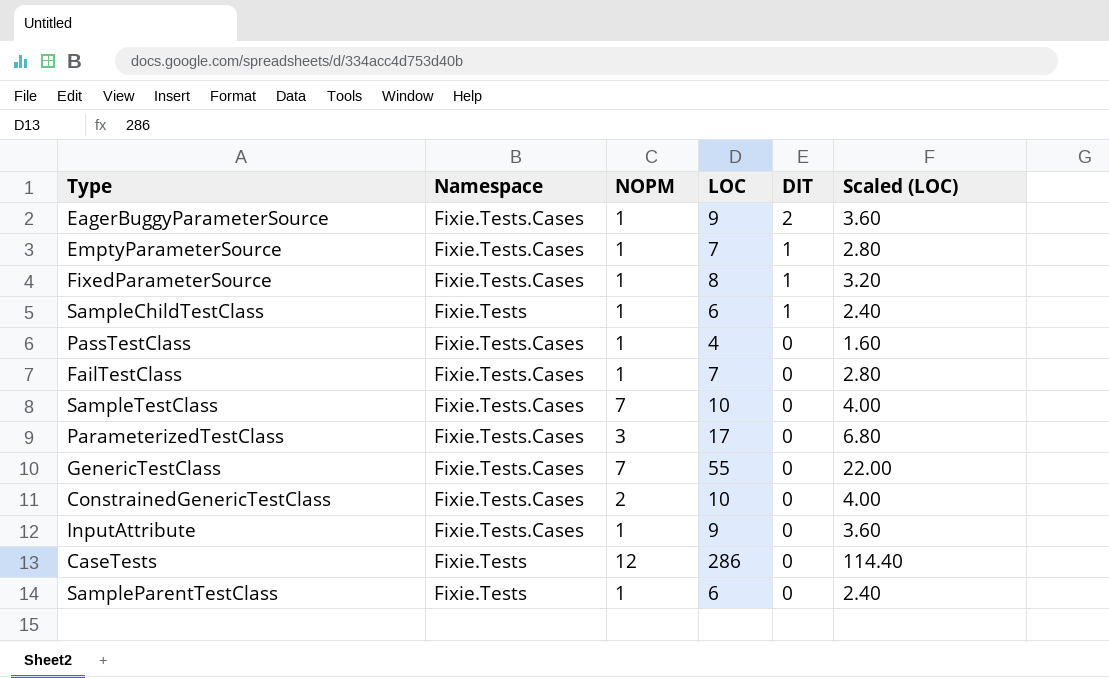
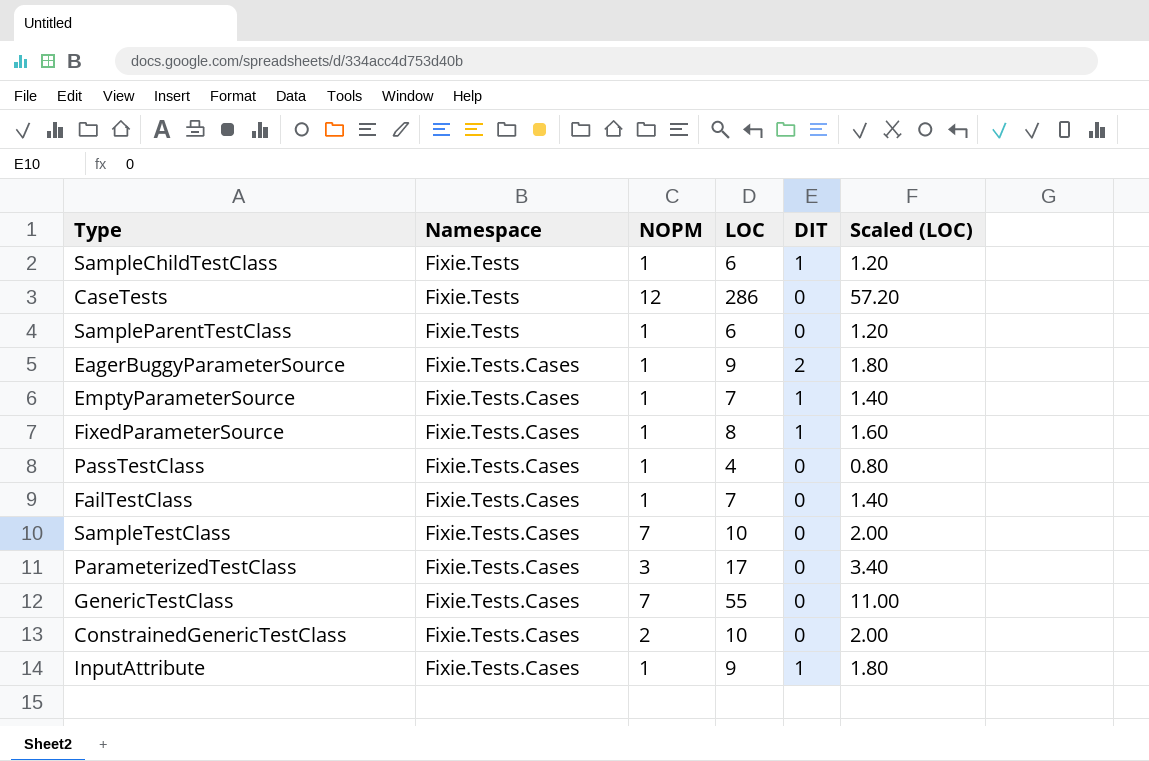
row order: DIT descending -> Namespace ascending
column Scaled (LOC) | formula: [LOC] * 0.4 -> [LOC] * 0.2
InputAttribute | DIT: 0 -> 1

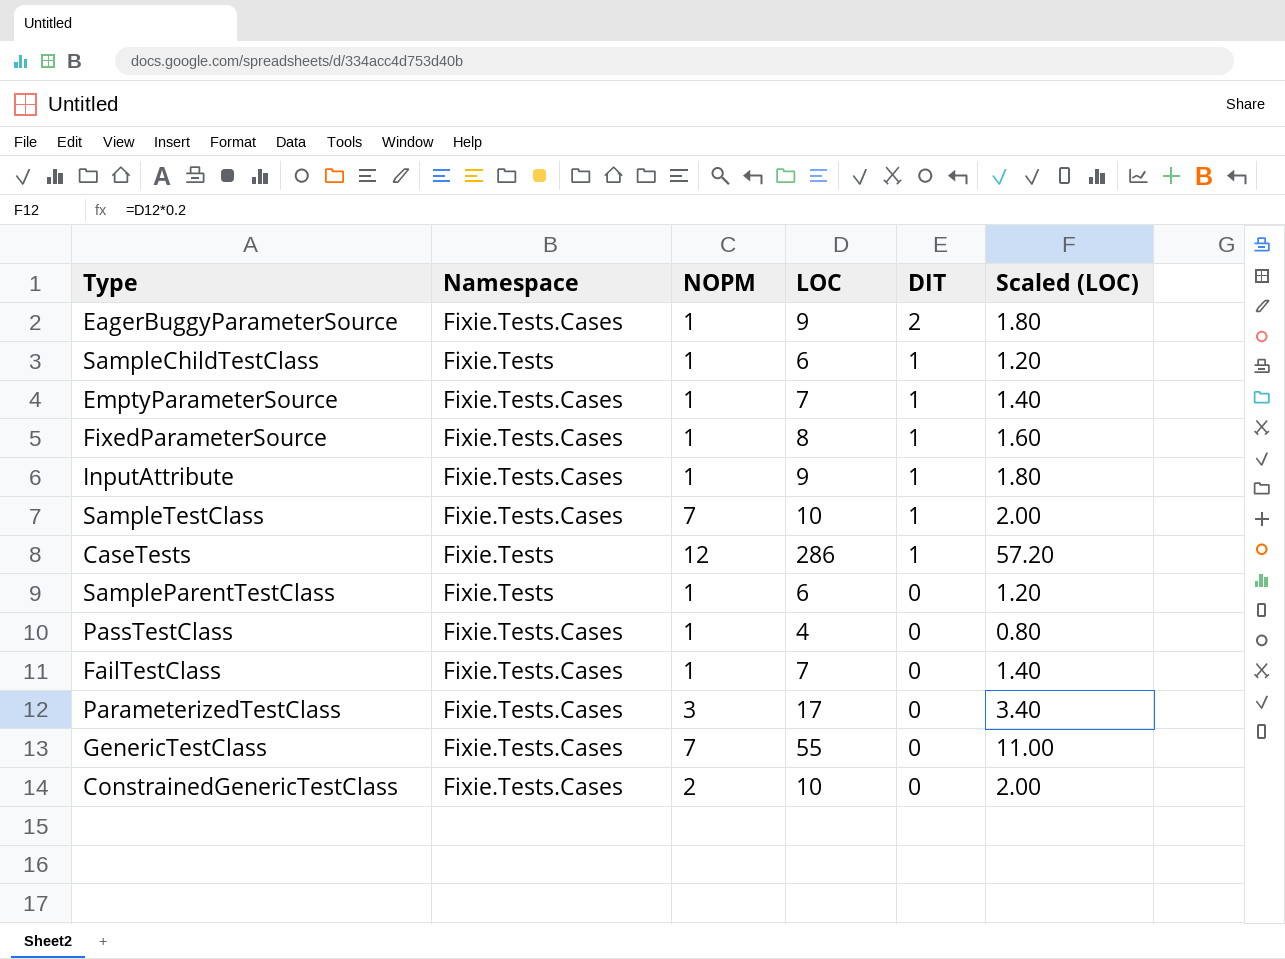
row order: Namespace ascending -> DIT descending
SampleTestClass | DIT: 0 -> 1
CaseTests | DIT: 0 -> 1

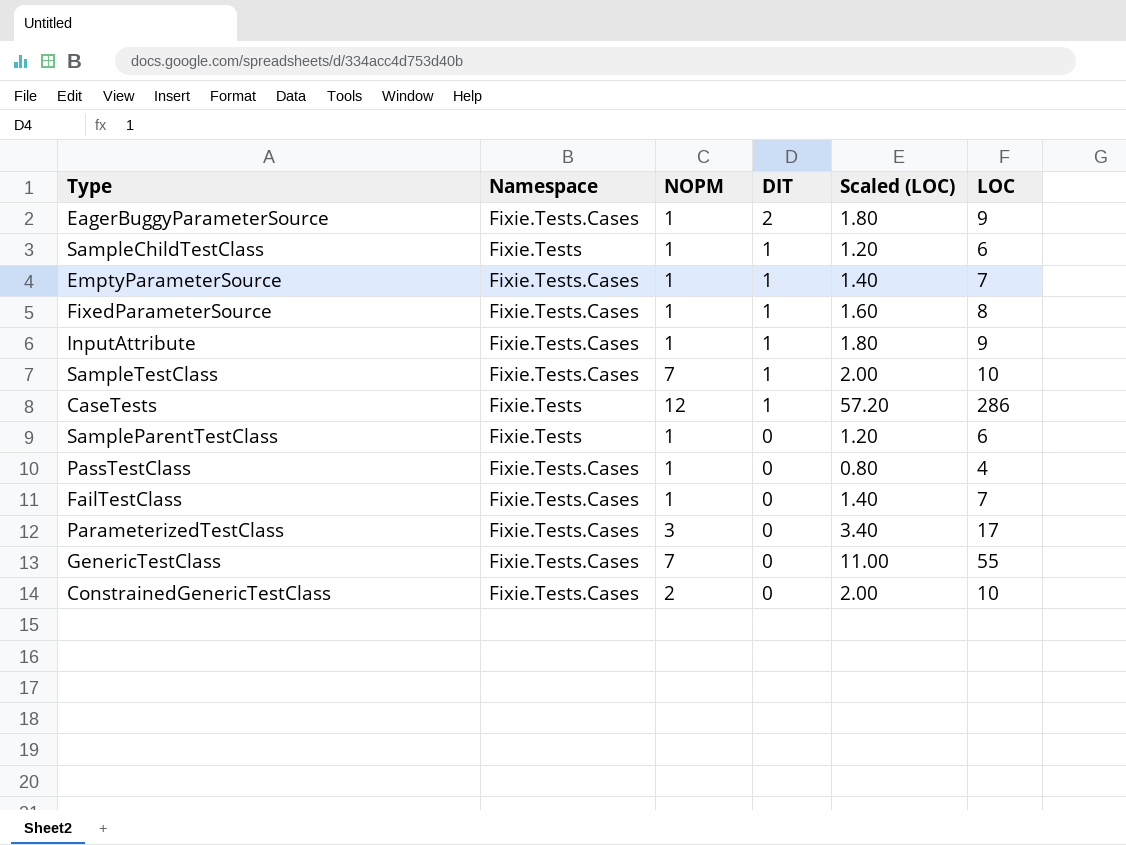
column LOC | position: 4 -> 6

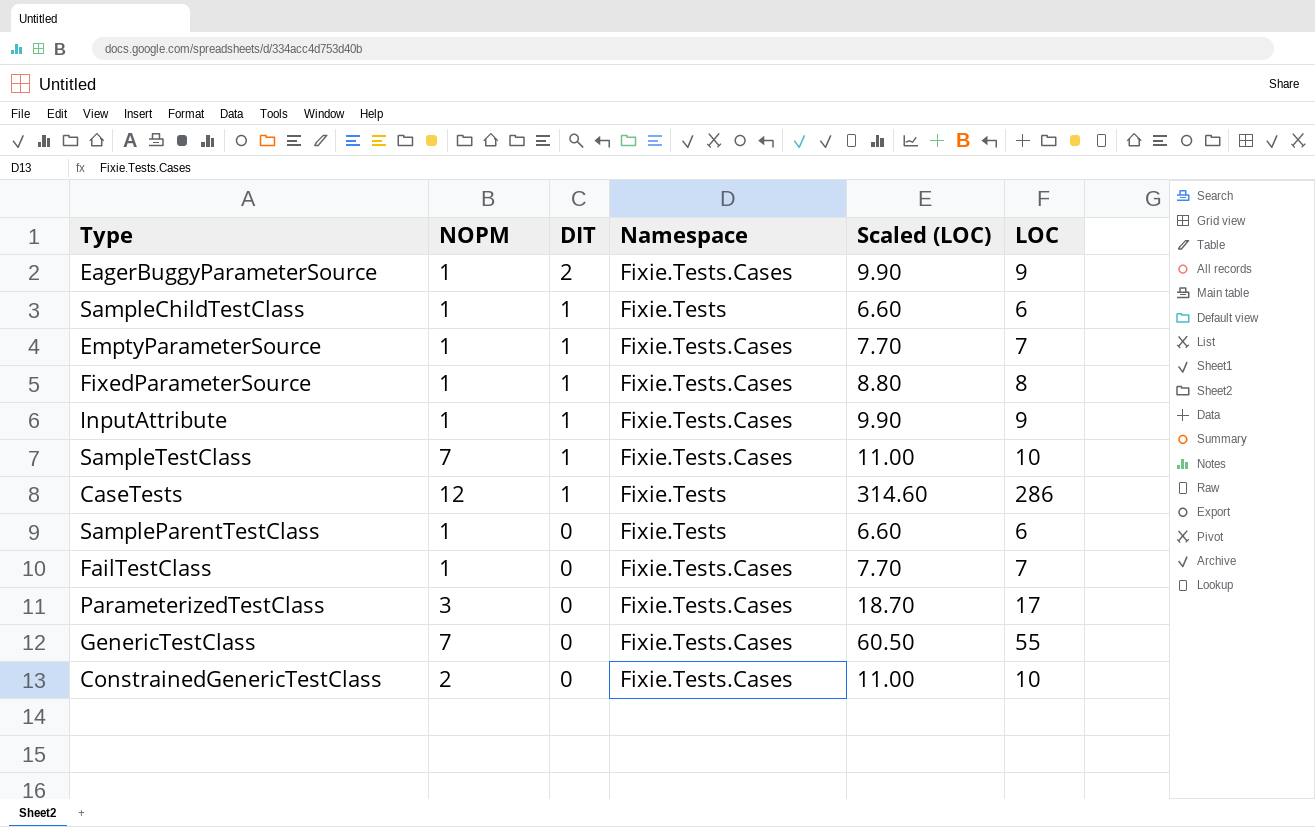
column Namespace | position: 2 -> 4
column Scaled (LOC) | formula: [LOC] * 0.2 -> [LOC] * 1.1
row PassTestClass: Fixie.Tests.Cases | 1 | 0 | 0.80 | 4 -> none

